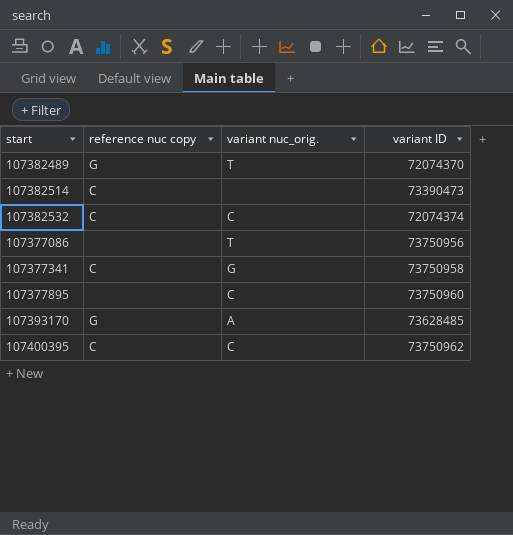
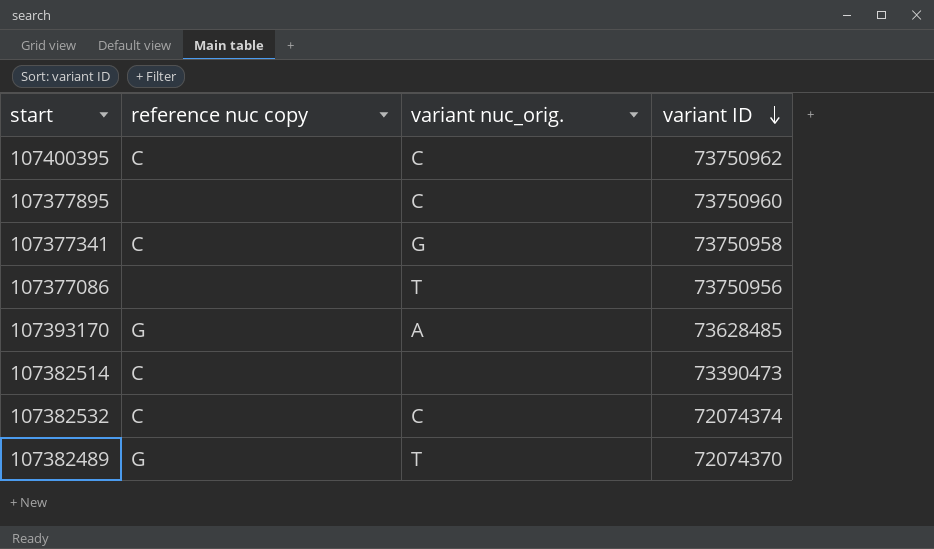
row order: none -> variant ID descending

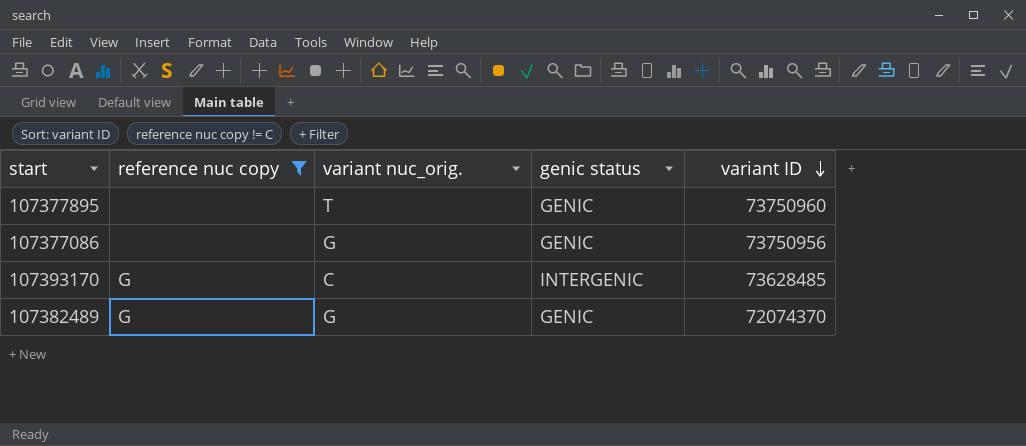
filter: none -> reference nuc copy != C
column genic status | position: none -> 4
107377895 | variant nuc_orig.: C -> T
107377086 | variant nuc_orig.: T -> G
107393170 | variant nuc_orig.: A -> C
107382489 | variant nuc_orig.: T -> G

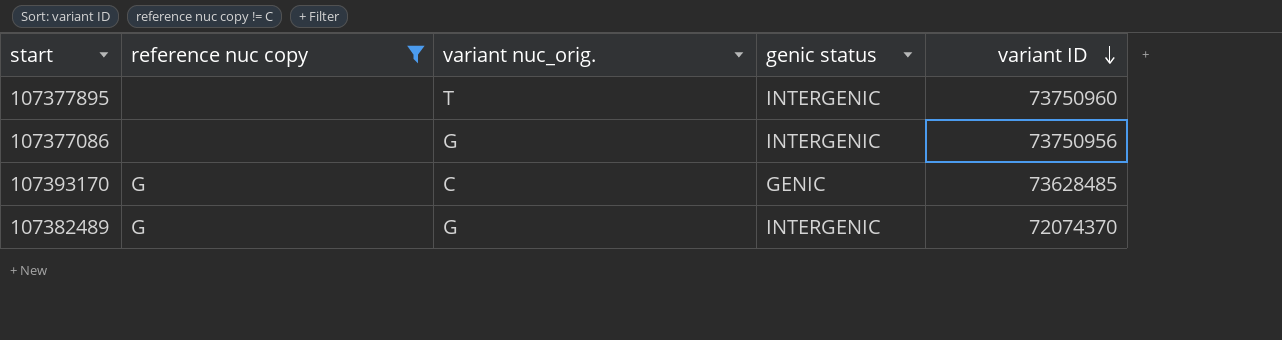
107377895 | genic status: GENIC -> INTERGENIC
107377086 | genic status: GENIC -> INTERGENIC
107393170 | genic status: INTERGENIC -> GENIC
107382489 | genic status: GENIC -> INTERGENIC

